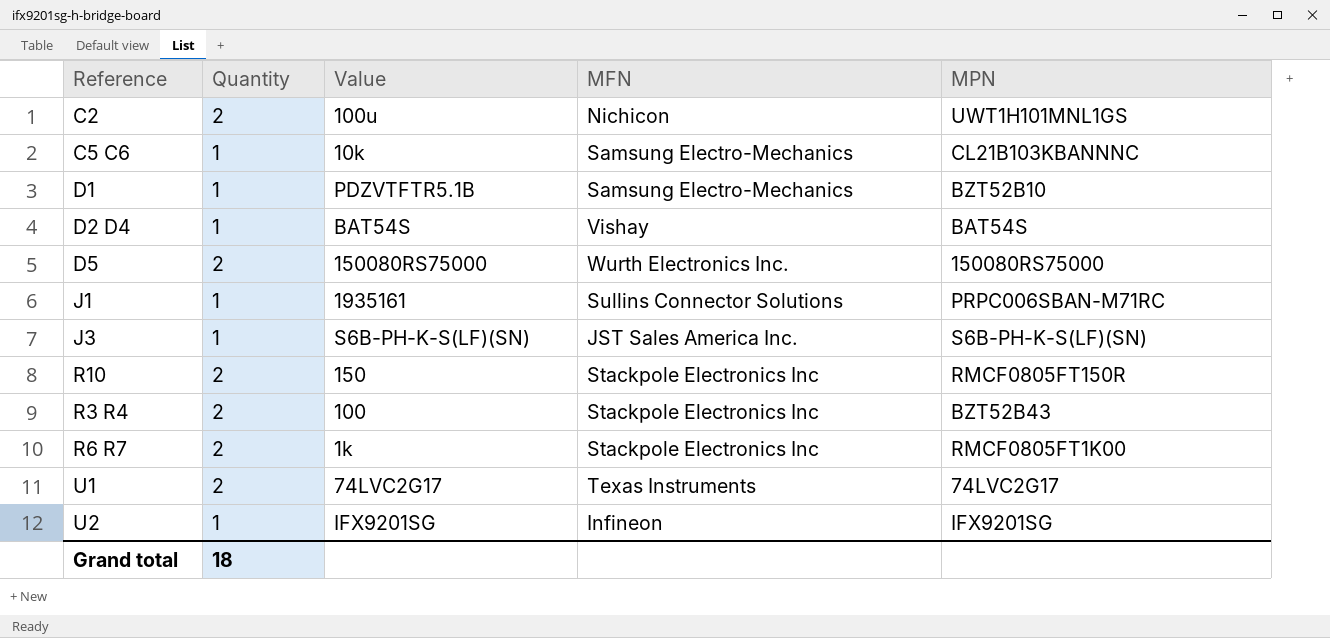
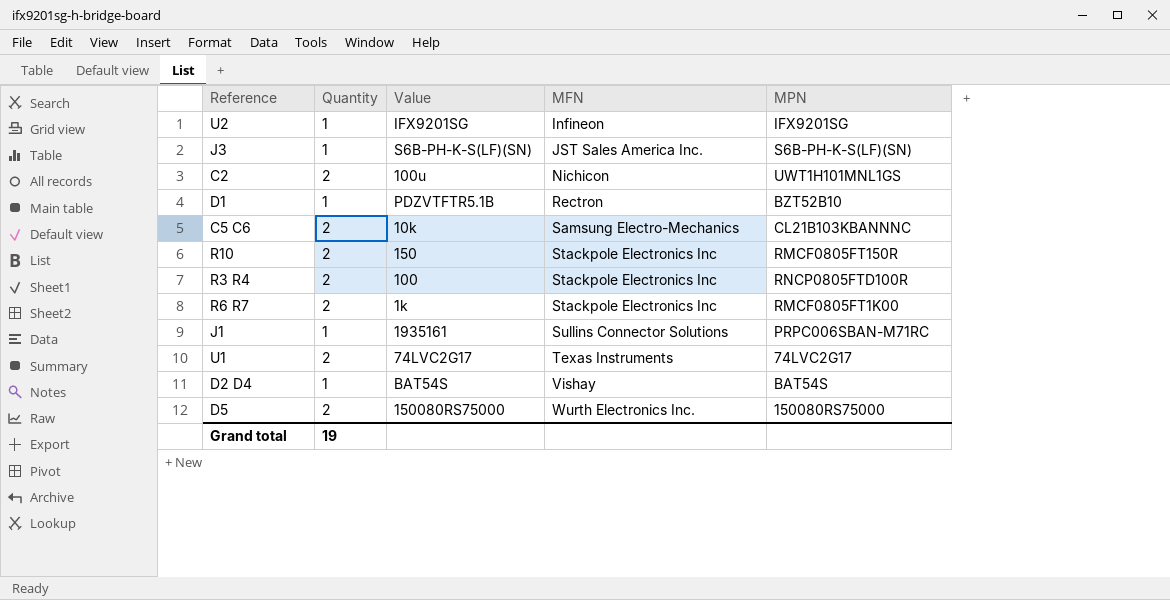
row order: none -> MFN ascending
D1 | MFN: Samsung Electro-Mechanics -> Rectron
C5 C6 | Quantity: 1 -> 2
R3 R4 | MPN: BZT52B43 -> RNCP0805FTD100R
Grand total | Quantity: 18 -> 19

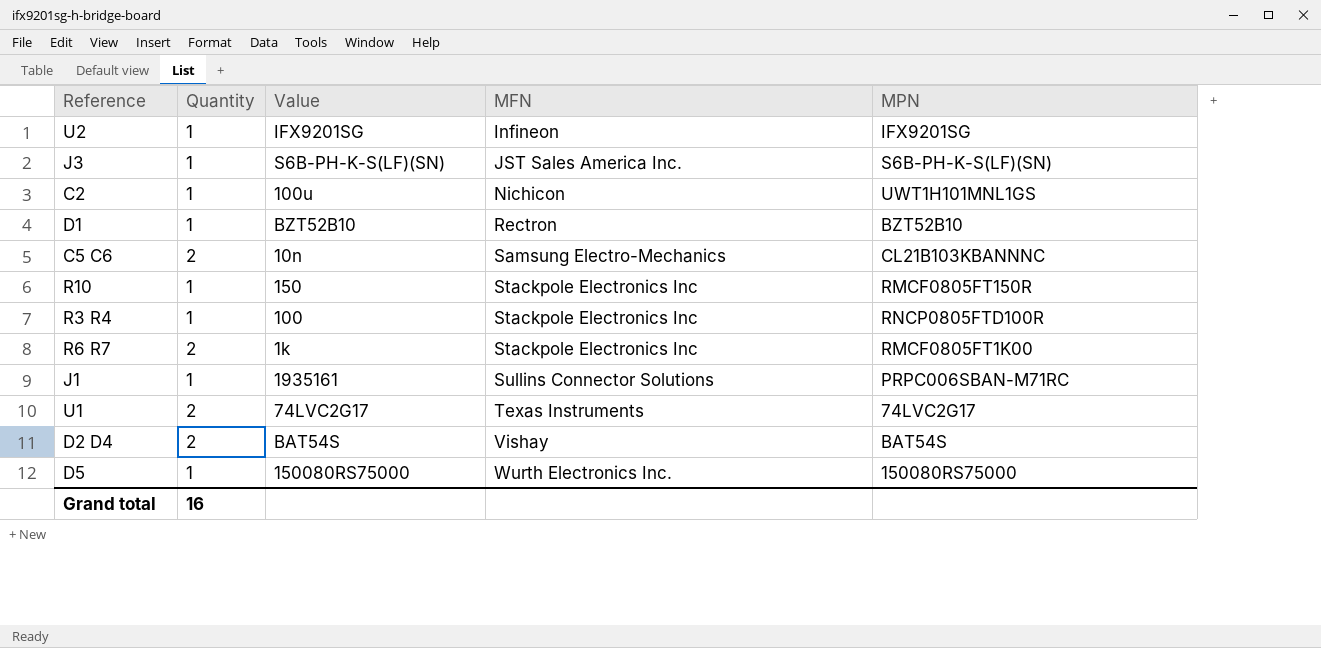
C2 | Quantity: 2 -> 1
D1 | Value: PDZVTFTR5.1B -> BZT52B10
C5 C6 | Value: 10k -> 10n
R10 | Quantity: 2 -> 1
R3 R4 | Quantity: 2 -> 1
D2 D4 | Quantity: 1 -> 2
D5 | Quantity: 2 -> 1
Grand total | Quantity: 19 -> 16

